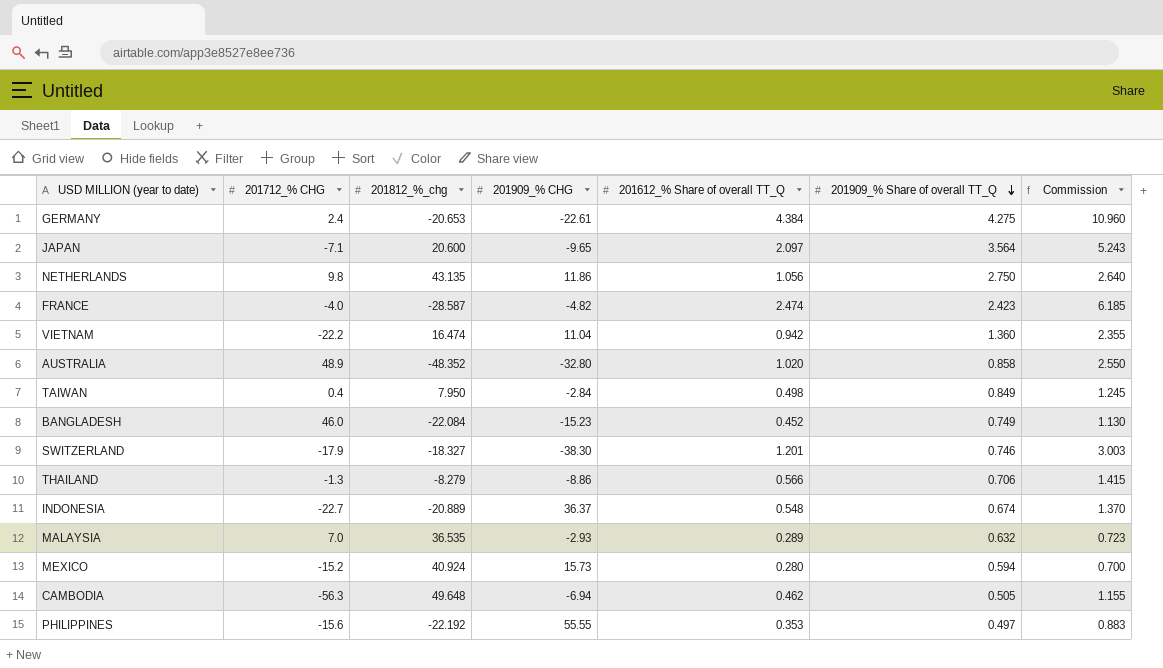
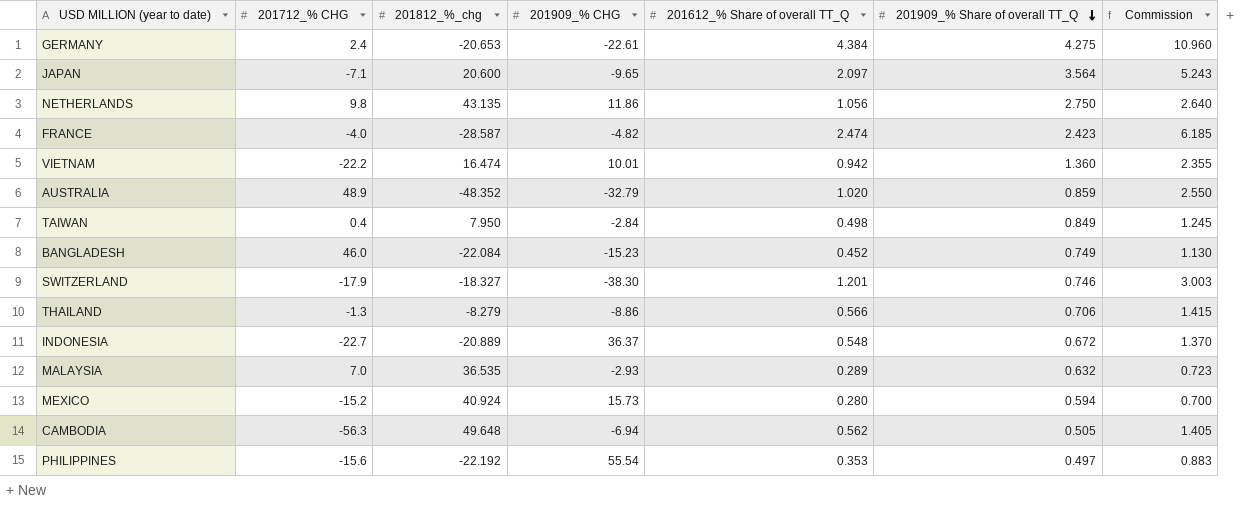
VIETNAM | 201909_% CHG: 11.04 -> 10.01
AUSTRALIA | 201909_% CHG: -32.80 -> -32.79
AUSTRALIA | 201909_% Share of overall TT_Q: 0.858 -> 0.859
INDONESIA | 201909_% Share of overall TT_Q: 0.674 -> 0.672
CAMBODIA | 201612_% Share of overall TT_Q: 0.462 -> 0.562
CAMBODIA | Commission: 1.155 -> 1.405
PHILIPPINES | 201909_% CHG: 55.55 -> 55.54

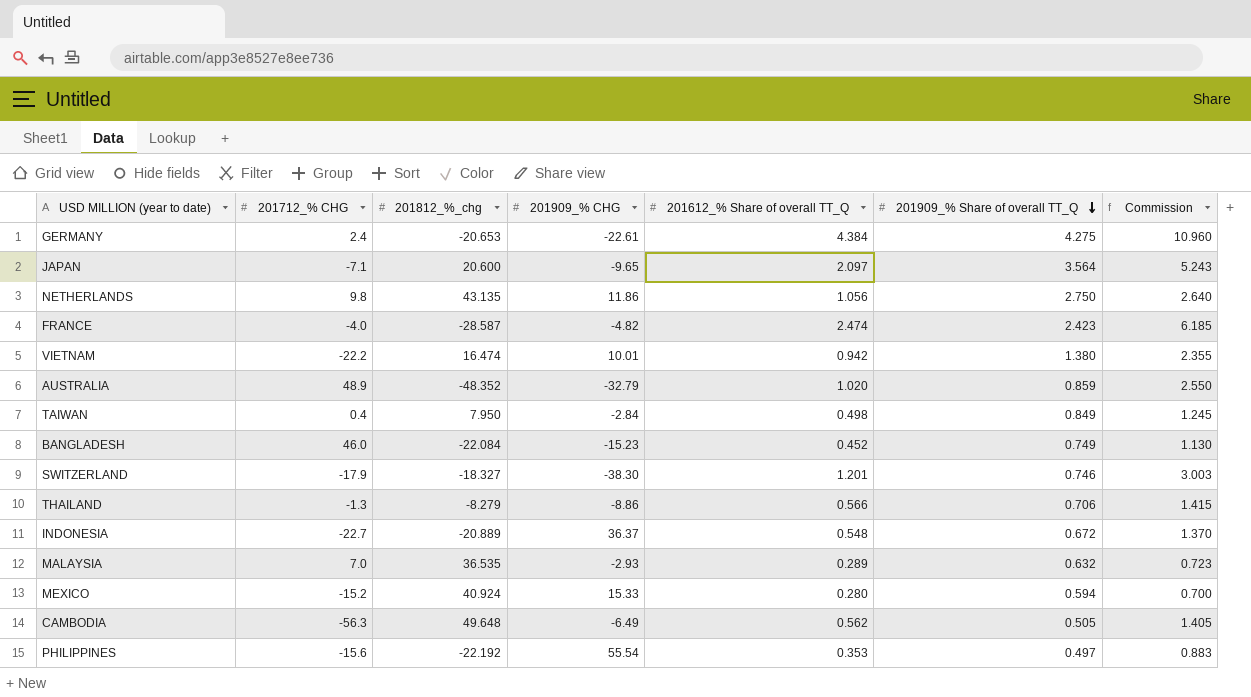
VIETNAM | 201909_% Share of overall TT_Q: 1.360 -> 1.380
MEXICO | 201909_% CHG: 15.73 -> 15.33
CAMBODIA | 201909_% CHG: -6.94 -> -6.49

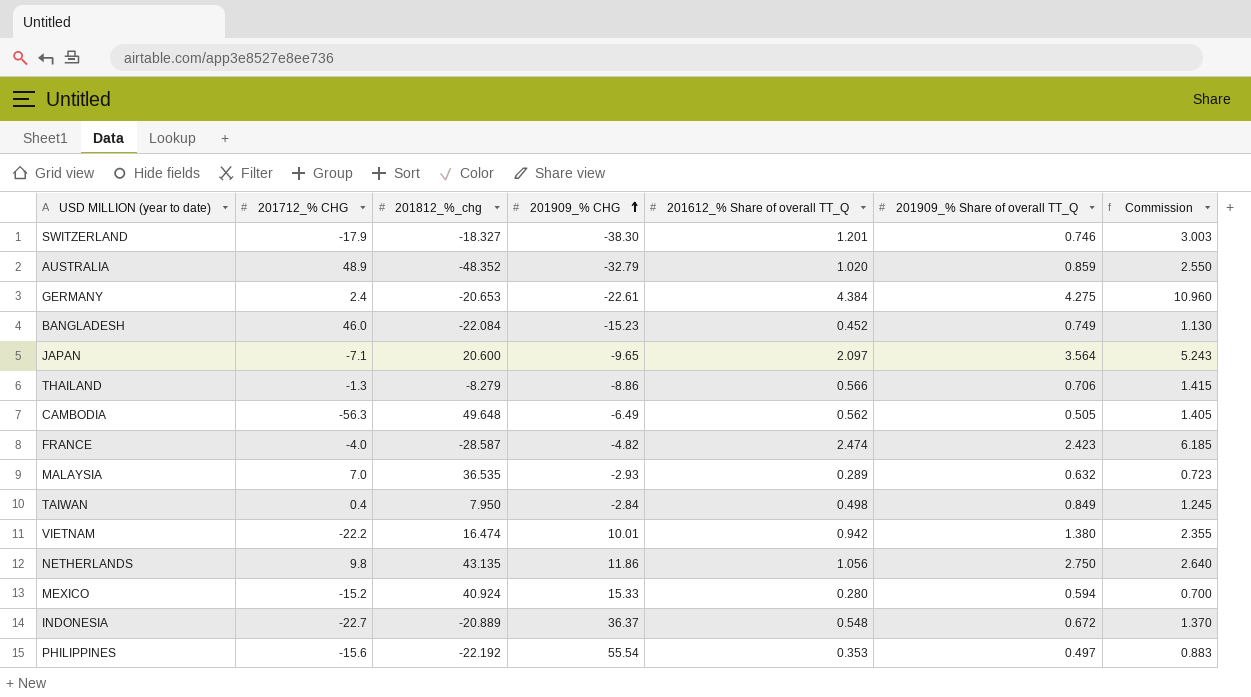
row order: 201909_% Share of overall TT_Q descending -> 201909_% CHG ascending

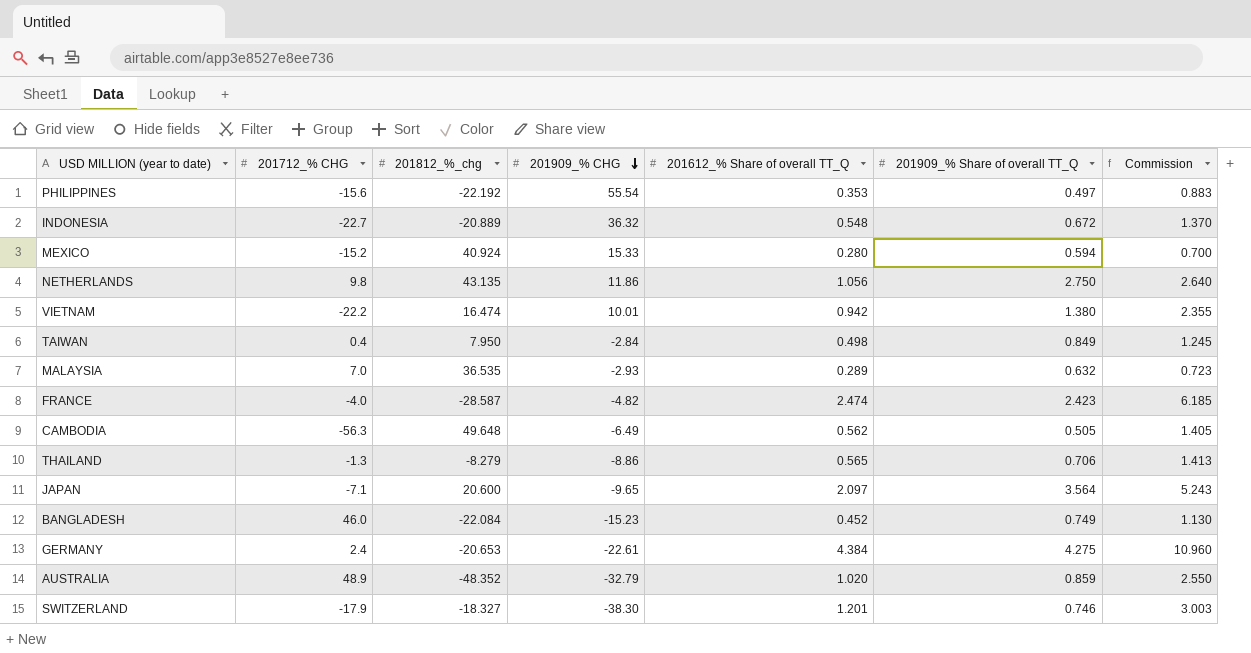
row order: 201909_% CHG ascending -> 201909_% CHG descending
INDONESIA | 201909_% CHG: 36.37 -> 36.32
THAILAND | 201612_% Share of overall TT_Q: 0.566 -> 0.565
THAILAND | Commission: 1.415 -> 1.413

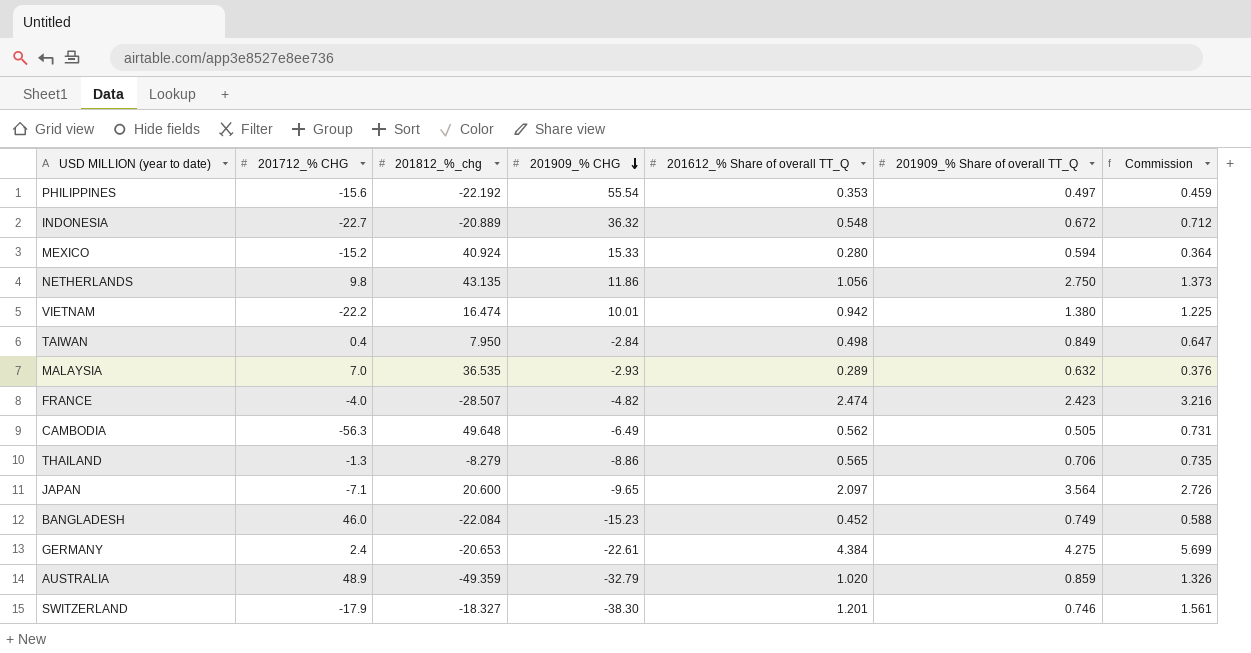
column Commission | formula: [201612_% Share of overall TT_Q] * 2.5 -> [201612_% Share of overall TT_Q] * 1.3
FRANCE | 201812_%_chg: -28.587 -> -28.507
AUSTRALIA | 201812_%_chg: -48.352 -> -49.359

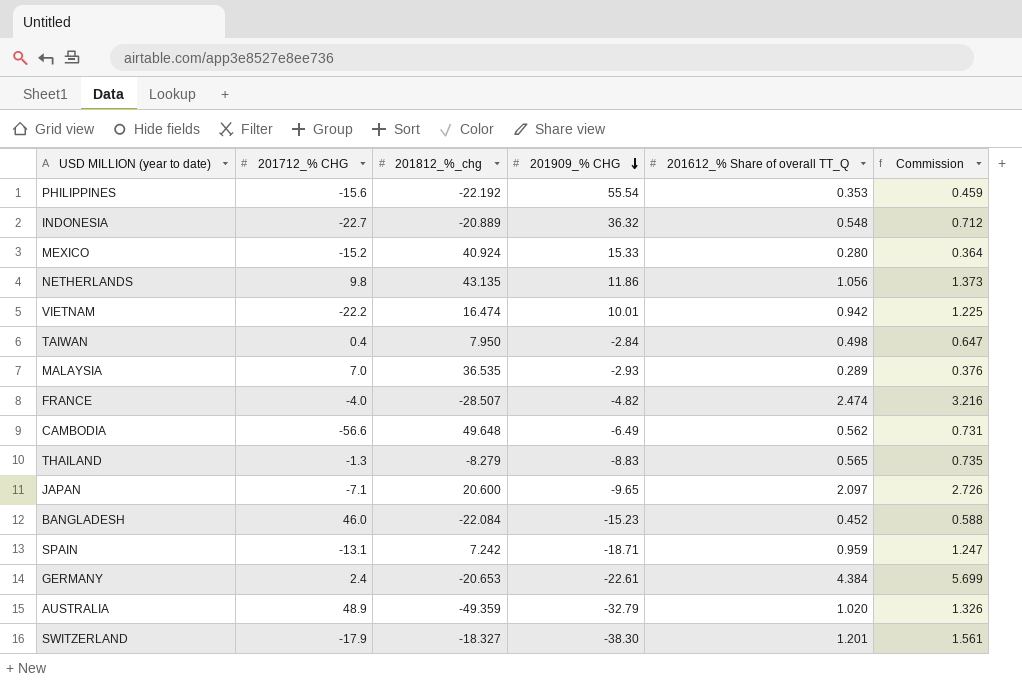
column 201909_% Share of overall TT_Q | position: 6 -> none
CAMBODIA | 201712_% CHG: -56.3 -> -56.6
THAILAND | 201909_% CHG: -8.86 -> -8.83
row SPAIN: none -> -13.1 | 7.242 | -18.71 | 0.959 | 1.247

